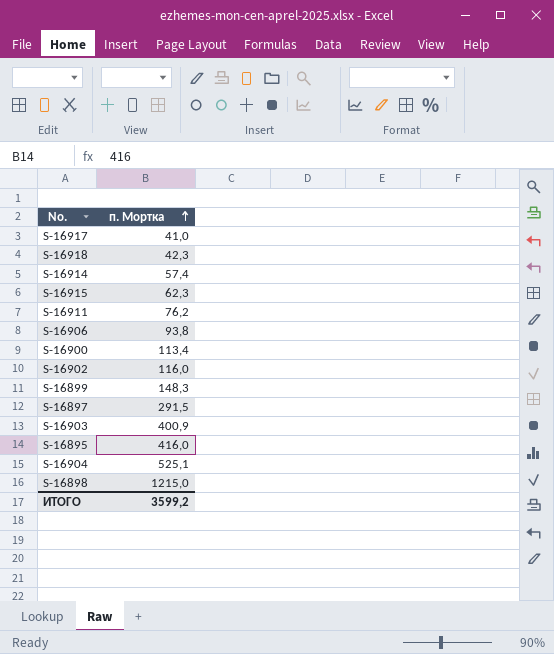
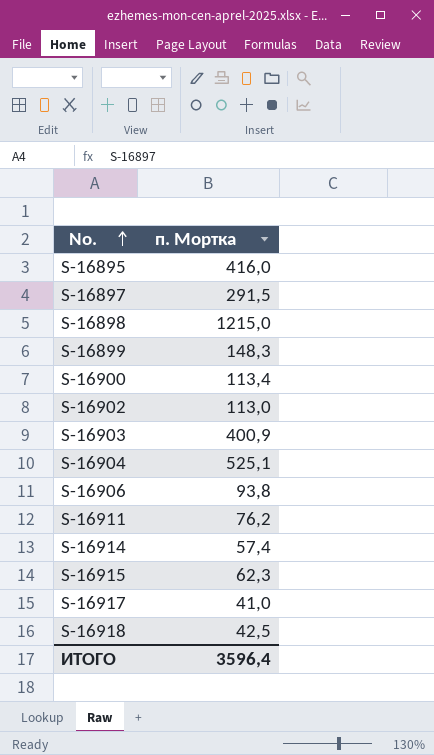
row order: п. Мортка ascending -> No. ascending
S-16902 | п. Мортка: 116,0 -> 113,0
S-16918 | п. Мортка: 42,3 -> 42,5
ИТОГО | п. Мортка: 3599,2 -> 3596,4

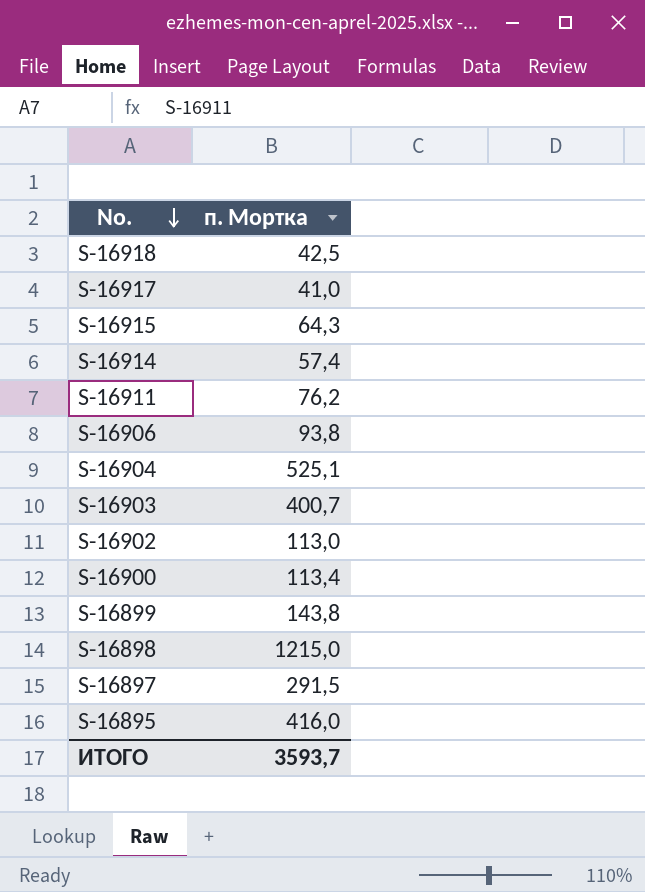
row order: No. ascending -> No. descending
S-16915 | п. Мортка: 62,3 -> 64,3
S-16903 | п. Мортка: 400,9 -> 400,7
S-16899 | п. Мортка: 148,3 -> 143,8
ИТОГО | п. Мортка: 3596,4 -> 3593,7

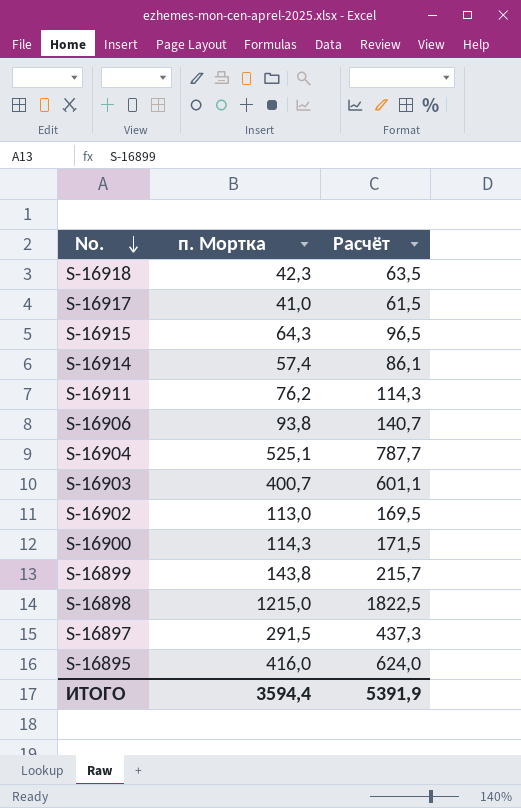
column Расчёт | formula: none -> [п. Мортка] * 1,5
S-16918 | п. Мортка: 42,5 -> 42,3
S-16900 | п. Мортка: 113,4 -> 114,3
ИТОГО | п. Мортка: 3593,7 -> 3594,4

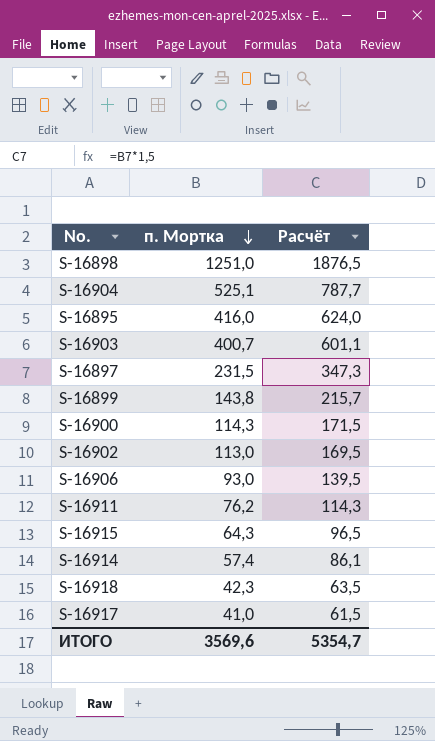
row order: No. descending -> п. Мортка descending
S-16898 | п. Мортка: 1215,0 -> 1251,0
S-16898 | Расчёт: 1822,5 -> 1876,5
S-16897 | п. Мортка: 291,5 -> 231,5
S-16897 | Расчёт: 437,3 -> 347,3
S-16906 | п. Мортка: 93,8 -> 93,0
S-16906 | Расчёт: 140,7 -> 139,5
ИТОГО | п. Мортка: 3594,4 -> 3569,6
ИТОГО | Расчёт: 5391,9 -> 5354,7

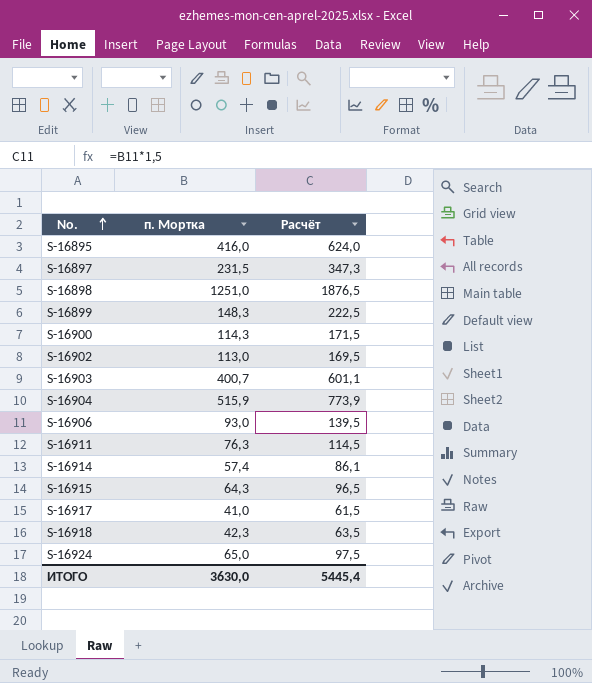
row order: п. Мортка descending -> No. ascending
S-16899 | п. Мортка: 143,8 -> 148,3
S-16899 | Расчёт: 215,7 -> 222,5
S-16904 | п. Мортка: 525,1 -> 515,9
S-16904 | Расчёт: 787,7 -> 773,9
S-16911 | п. Мортка: 76,2 -> 76,3
S-16911 | Расчёт: 114,3 -> 114,5
row S-16924: none -> 65,0 | 97,5
ИТОГО | п. Мортка: 3569,6 -> 3630,0
ИТОГО | Расчёт: 5354,7 -> 5445,4

